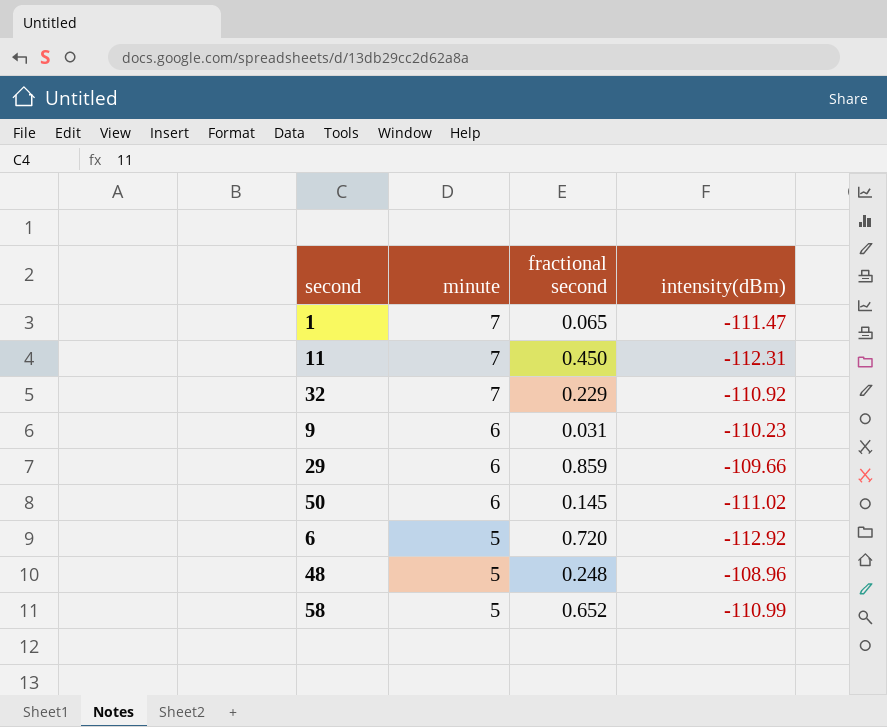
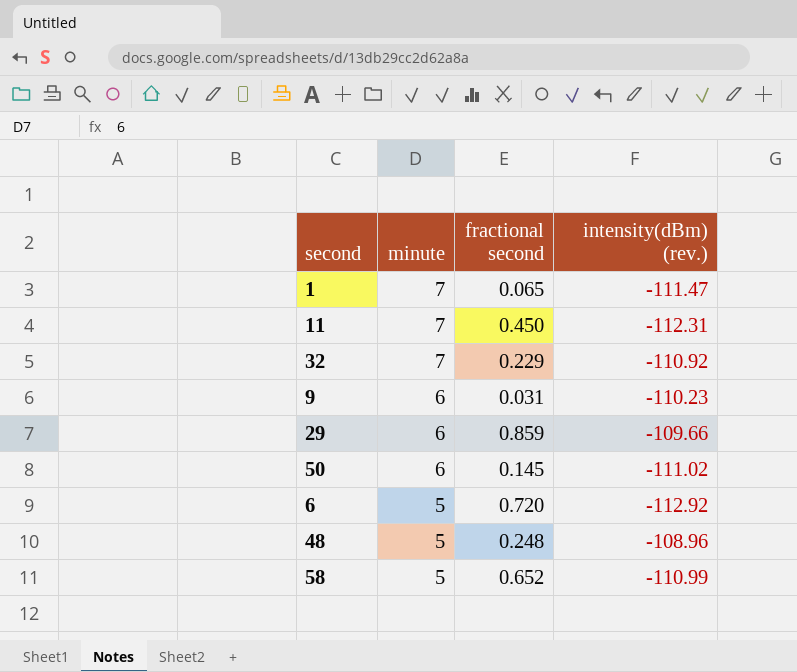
column name: intensity(dBm) -> intensity(dBm) (rev.)

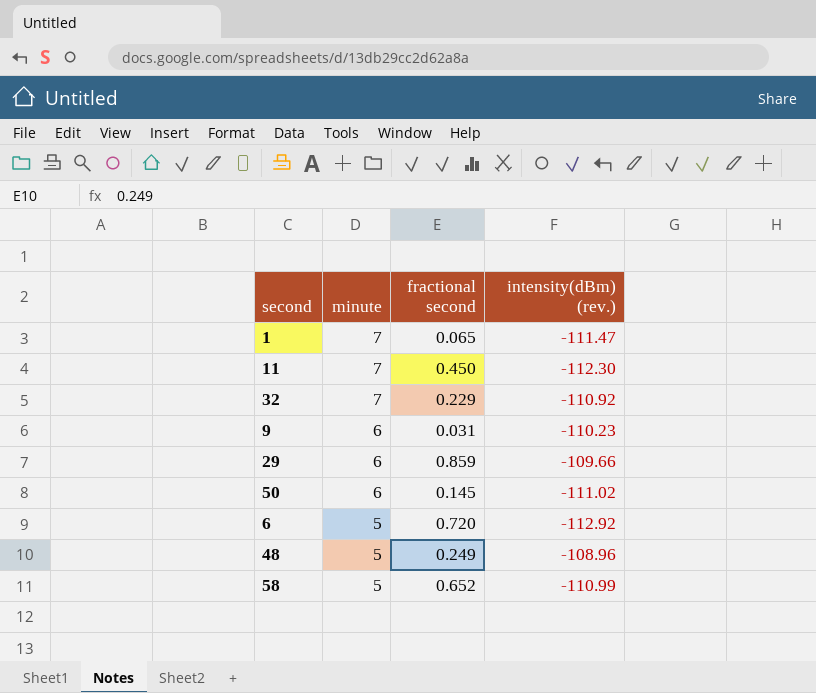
11 | intensity(dBm) (rev.): -112.31 -> -112.30
48 | fractional second: 0.248 -> 0.249

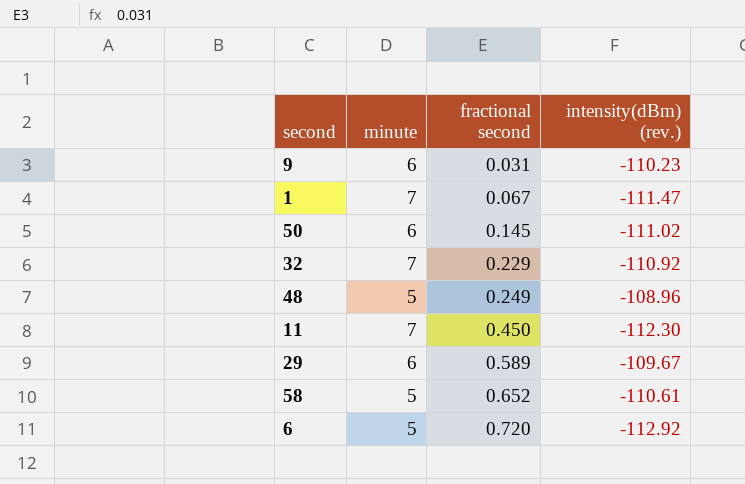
row order: minute descending -> fractional second ascending
1 | fractional second: 0.065 -> 0.067
29 | fractional second: 0.859 -> 0.589
29 | intensity(dBm) (rev.): -109.66 -> -109.67
58 | intensity(dBm) (rev.): -110.99 -> -110.61

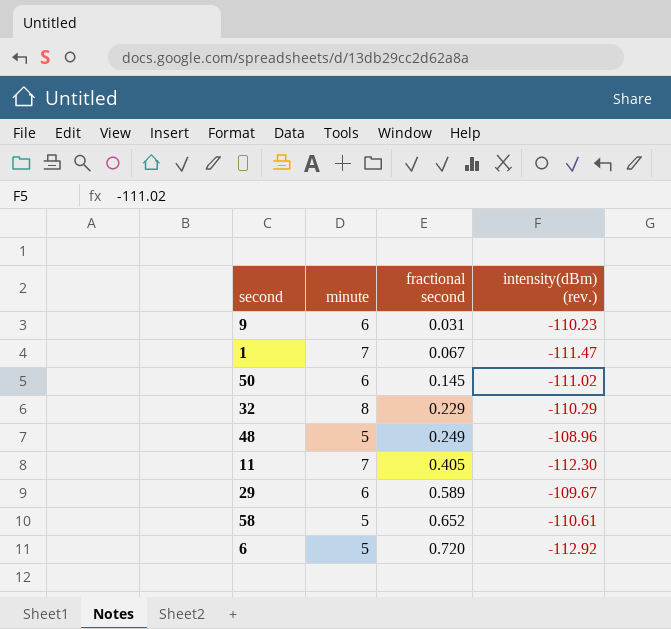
32 | minute: 7 -> 8
32 | intensity(dBm) (rev.): -110.92 -> -110.29
11 | fractional second: 0.450 -> 0.405

